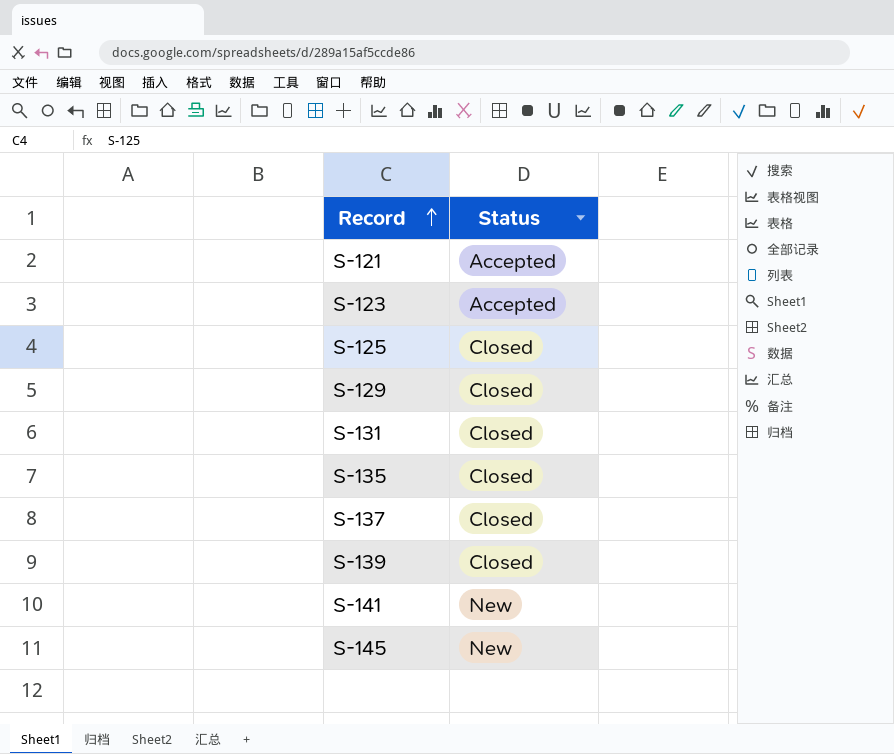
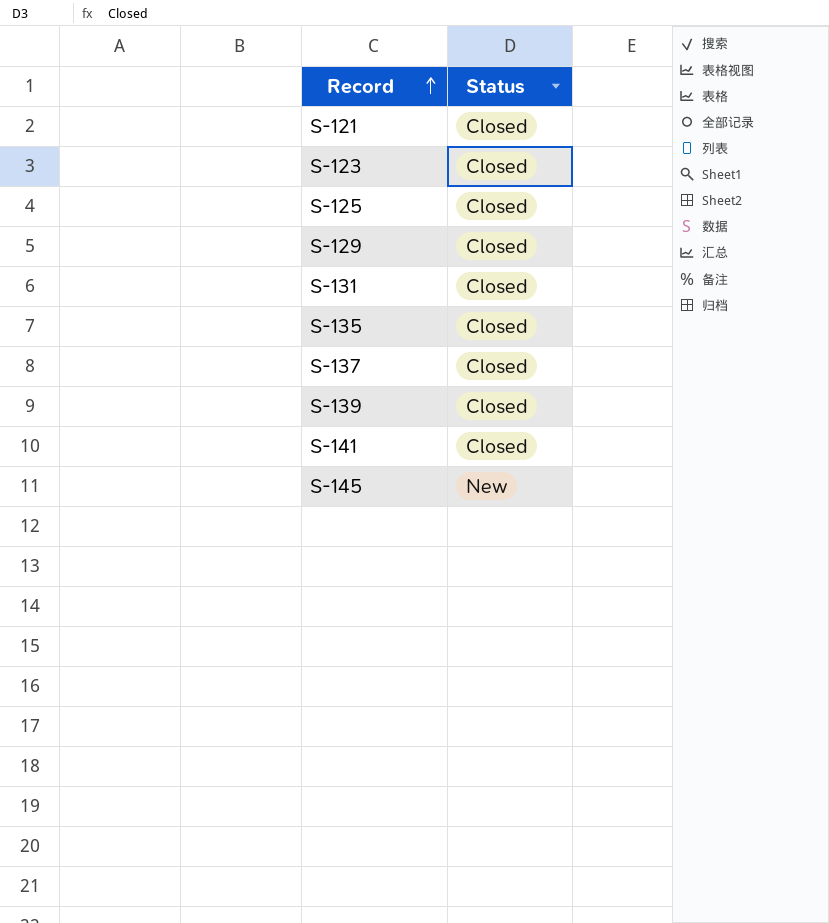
S-121 | Status: Accepted -> Closed
S-123 | Status: Accepted -> Closed
S-141 | Status: New -> Closed

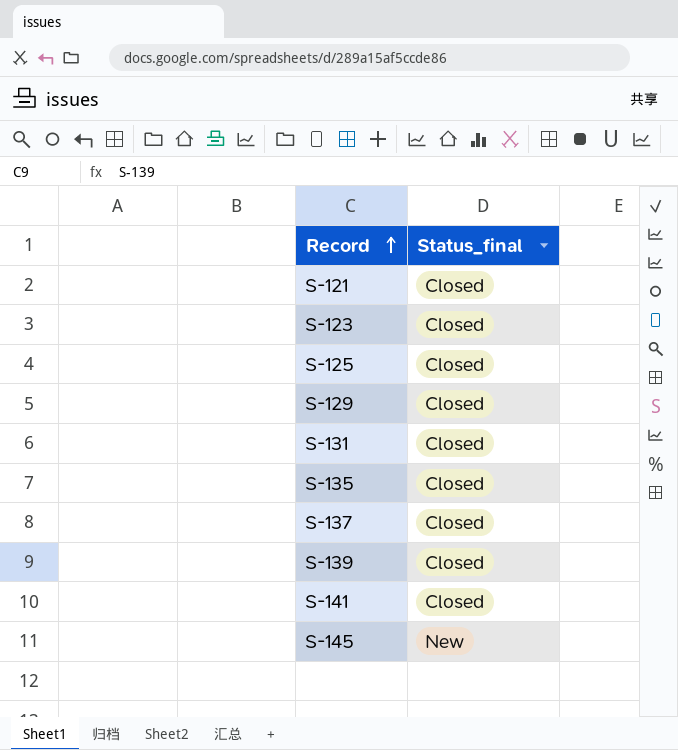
column name: Status -> Status_final

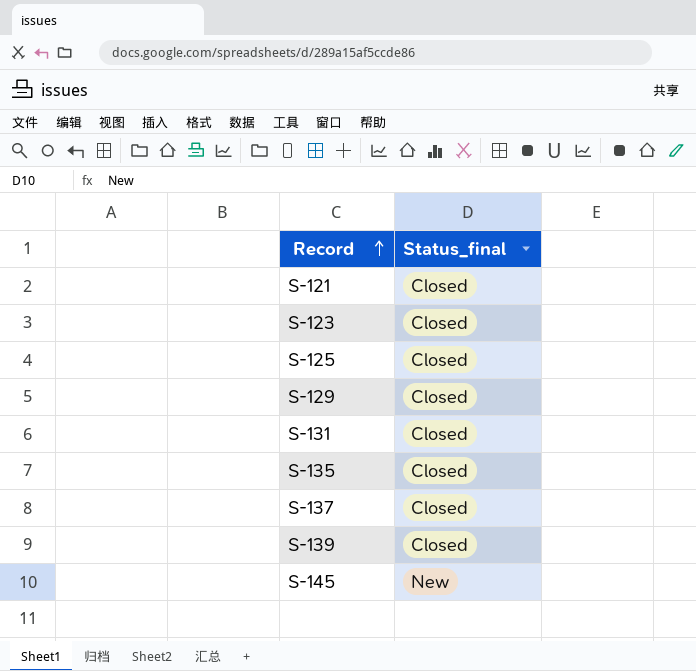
row S-141: Closed -> none

